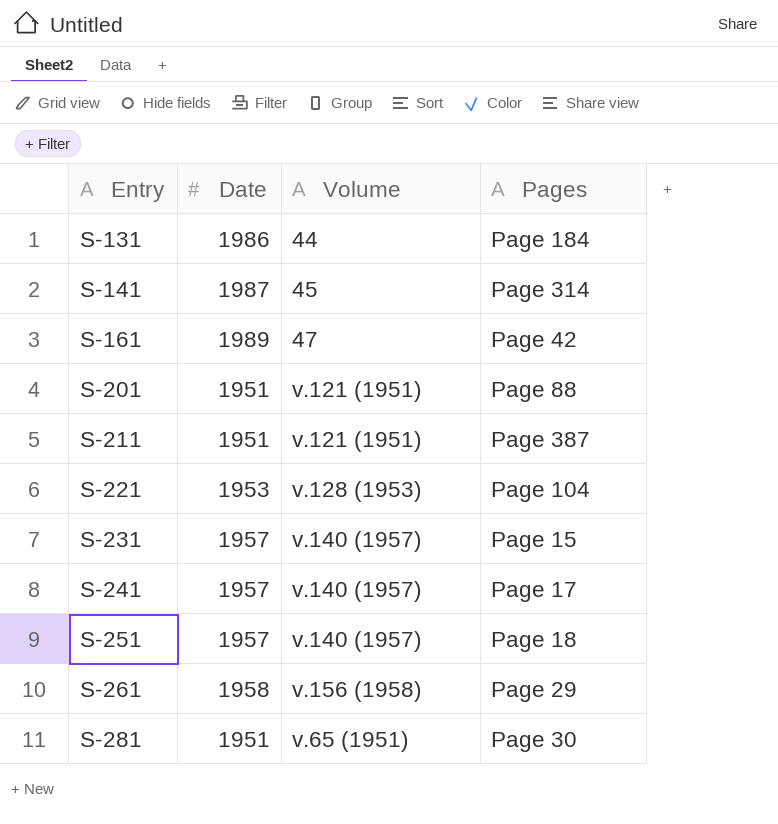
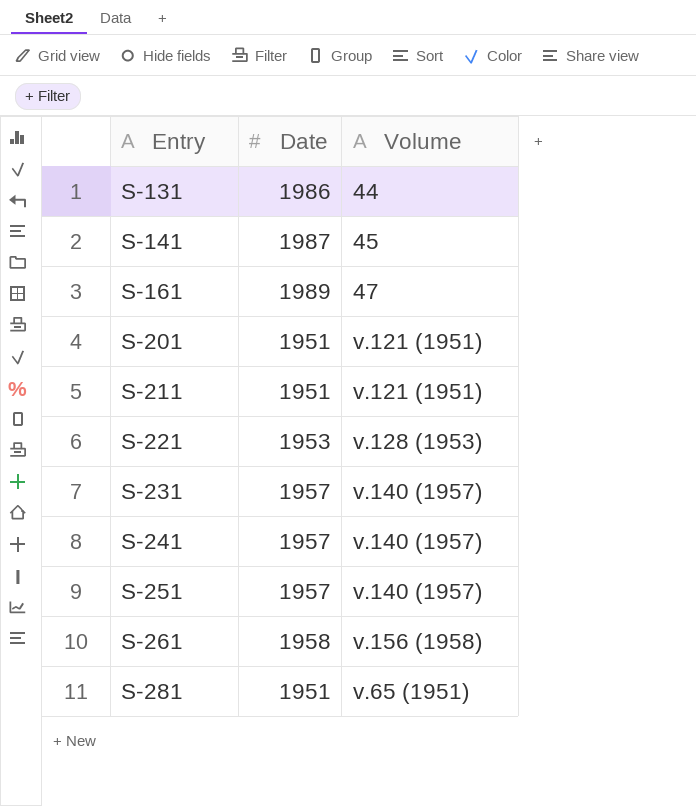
column Pages | position: 4 -> none

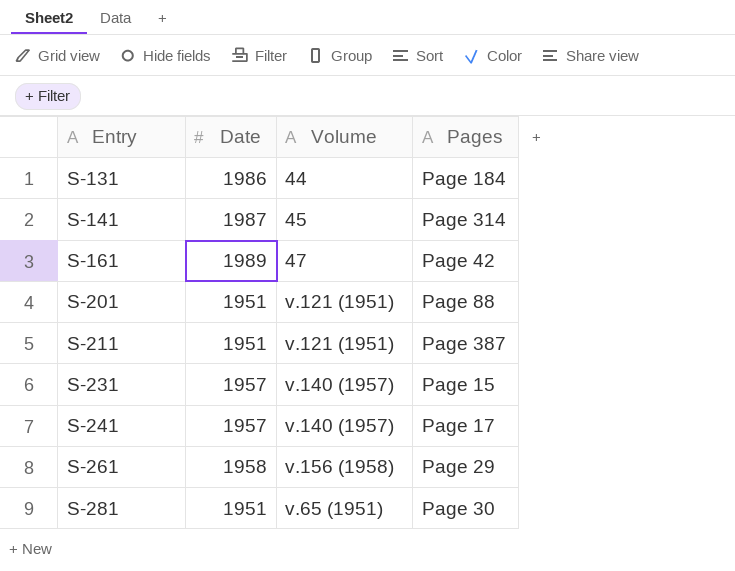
column Pages | position: none -> 4
row S-221: 1953 | v.128 (1953) -> none
row S-251: 1957 | v.140 (1957) -> none

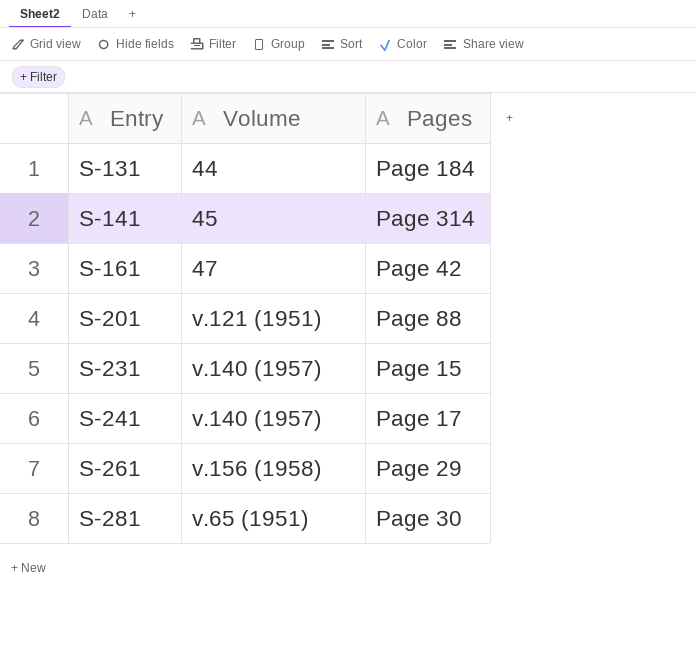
column Date | position: 2 -> none
row S-211: 1951 | v.121 (1951) | Page 387 -> none

